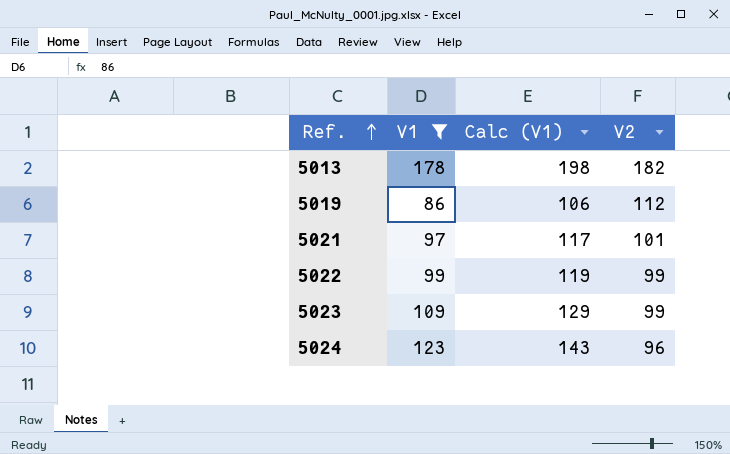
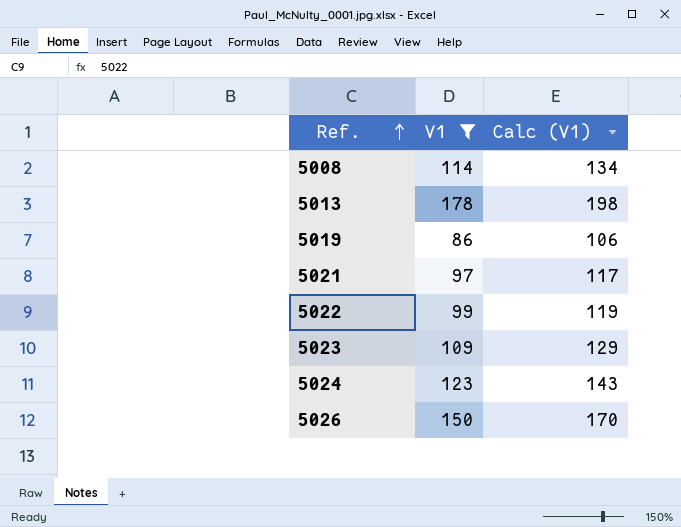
column V2 | position: 4 -> none
row 5008: none -> 114 | 134
row 5026: none -> 150 | 170

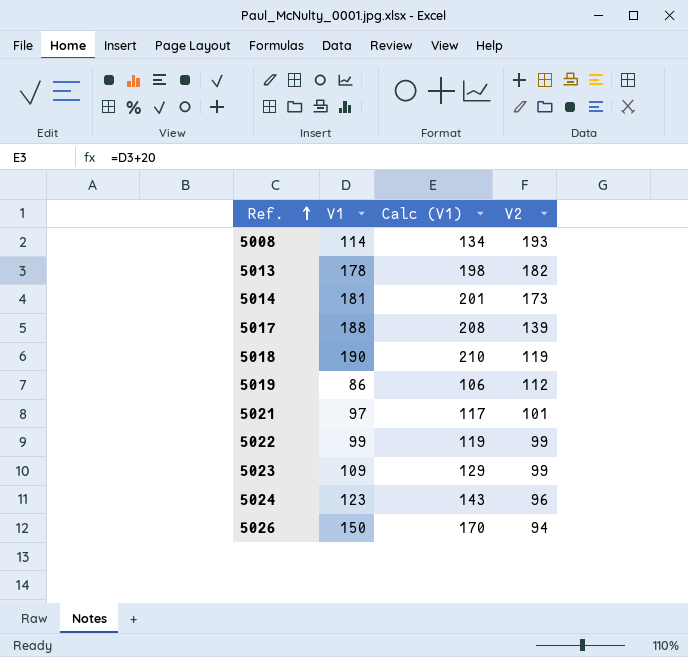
filter: V1 <= 178 -> none
column V2 | position: none -> 4

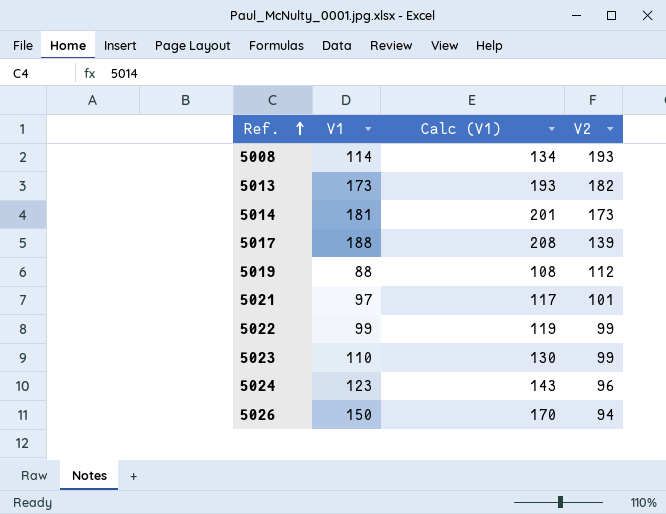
row 5018: 190 | 210 | 119 -> none
5013 | V1: 178 -> 173
5013 | Calc (V1): 198 -> 193
5019 | V1: 86 -> 88
5019 | Calc (V1): 106 -> 108
5023 | V1: 109 -> 110
5023 | Calc (V1): 129 -> 130

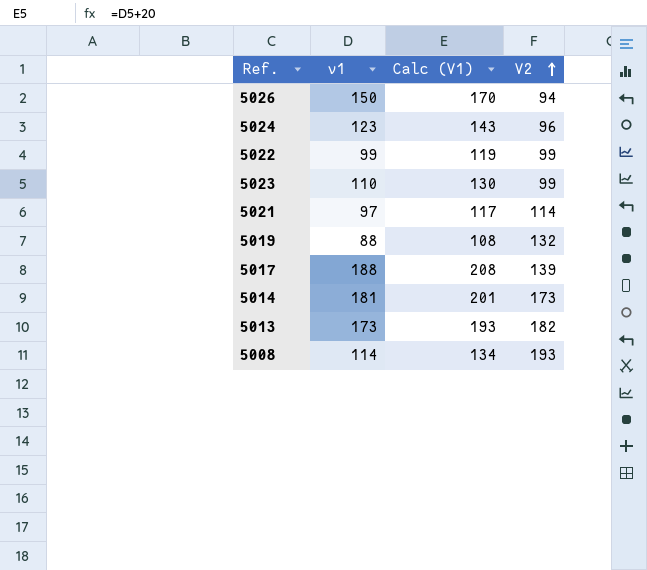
row order: Ref. ascending -> V2 ascending
column name: V1 -> v1
5021 | V2: 101 -> 114
5019 | V2: 112 -> 132

